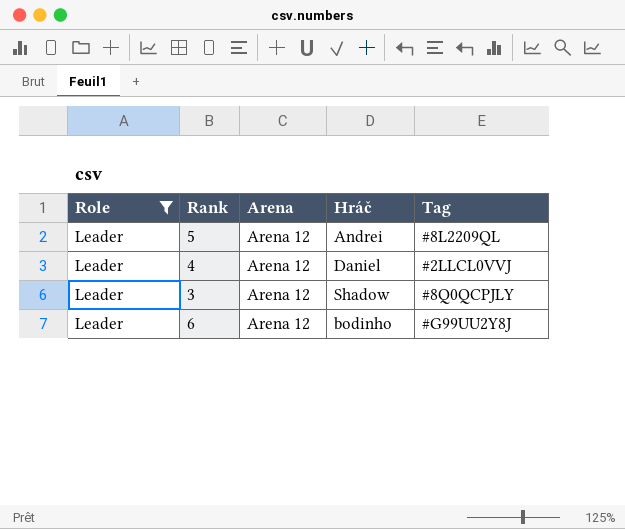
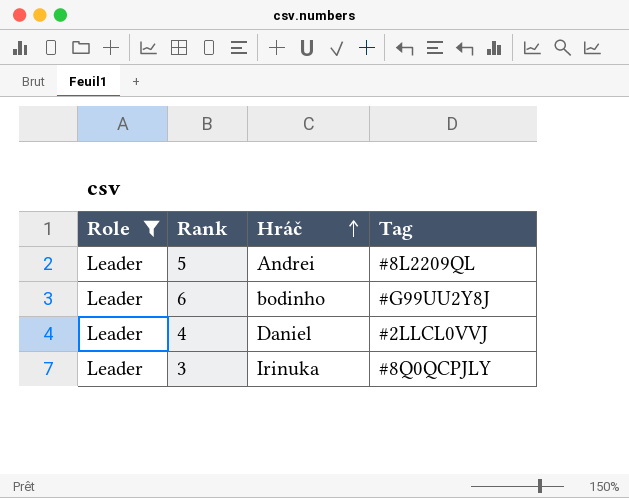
row order: none -> Hráč ascending
column Arena | position: 3 -> none
3 | Hráč: Shadow -> Irinuka

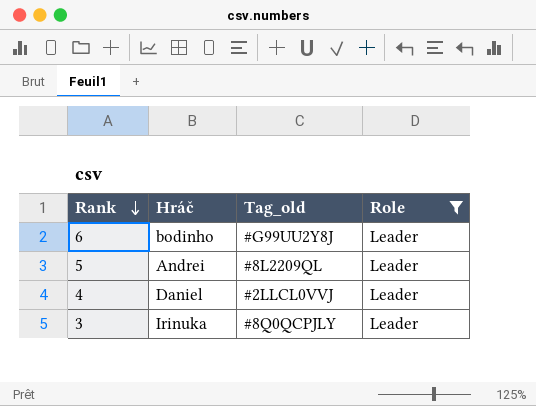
row order: Hráč ascending -> Rank descending
column name: Tag -> Tag_old
column Role | position: 1 -> 4

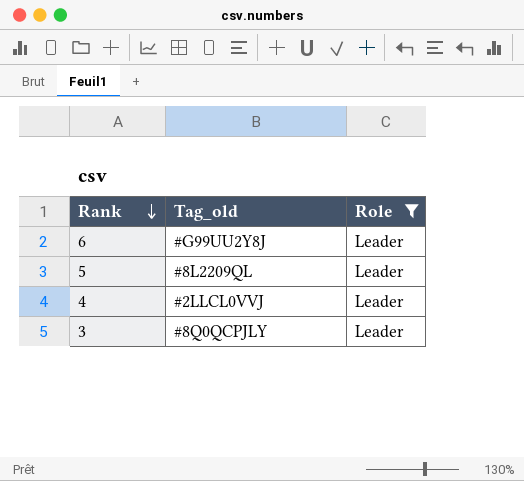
column Hráč | position: 2 -> none

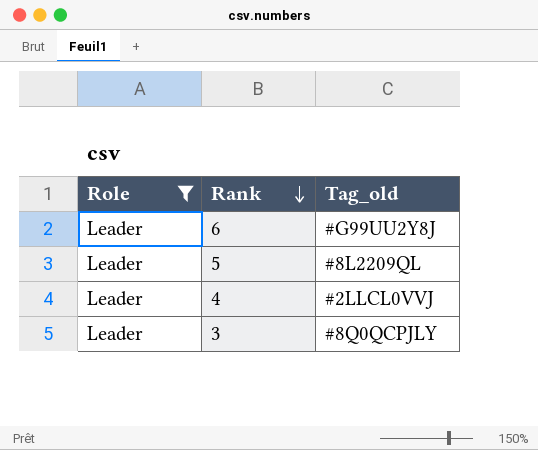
column Role | position: 3 -> 1

